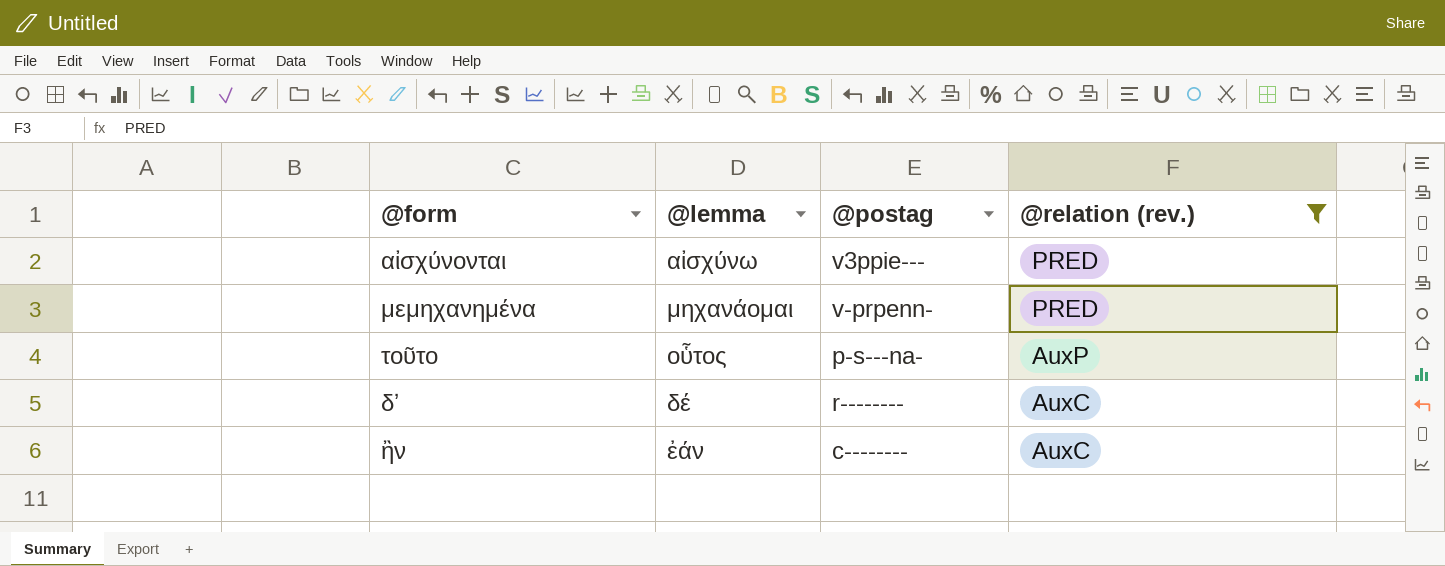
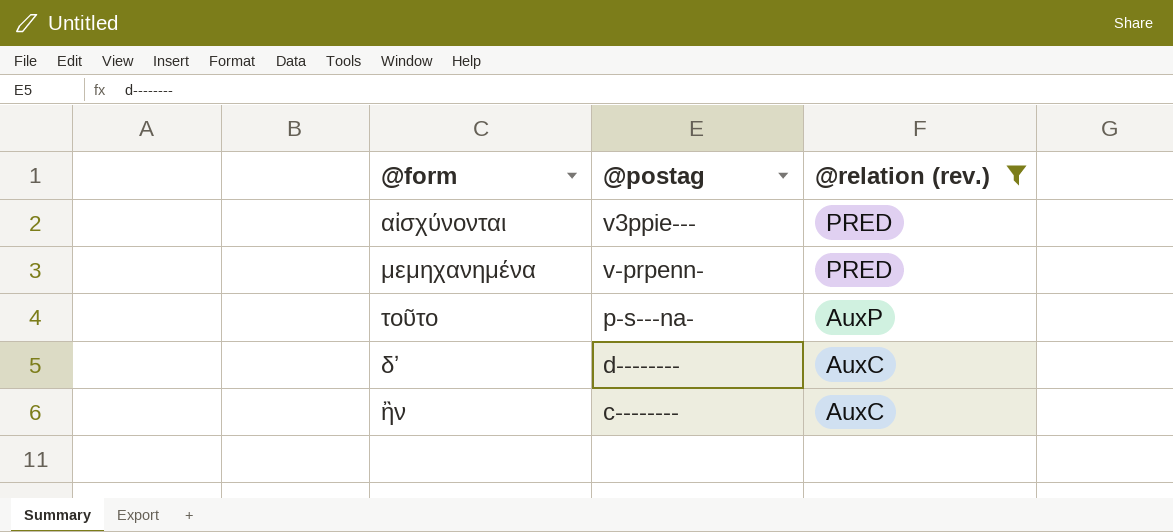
column @lemma | position: 2 -> none
δʼ | @postag: r-------- -> d--------

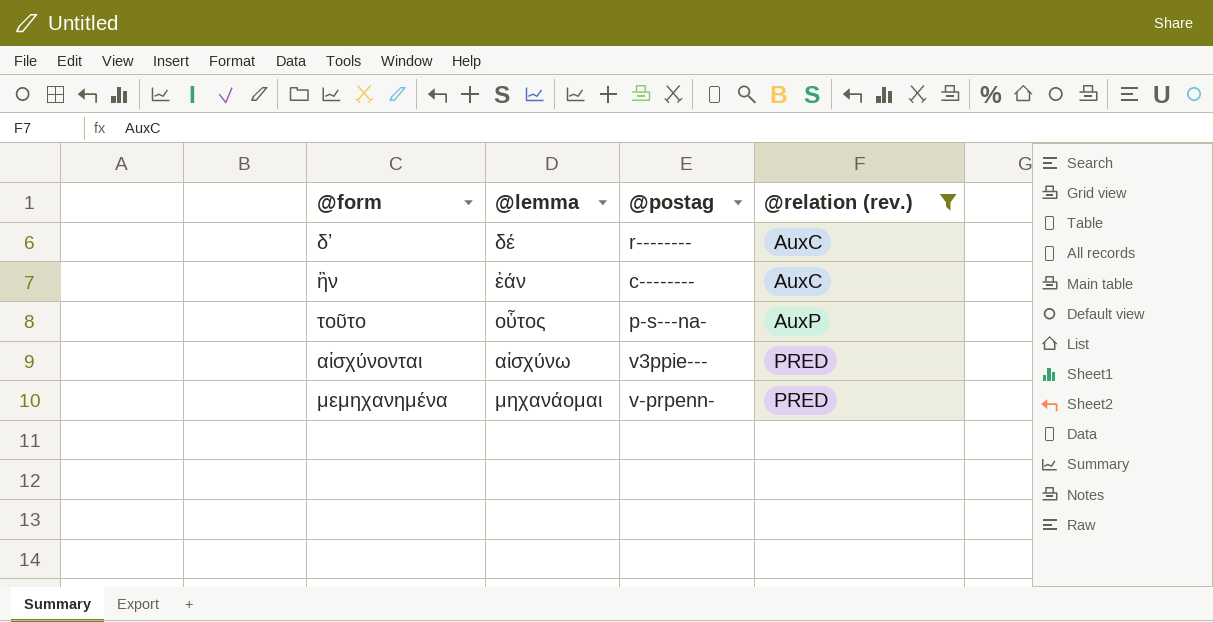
row order: @relation (rev.) descending -> @relation (rev.) ascending
column @lemma | position: none -> 2
δʼ | @postag: d-------- -> r--------

